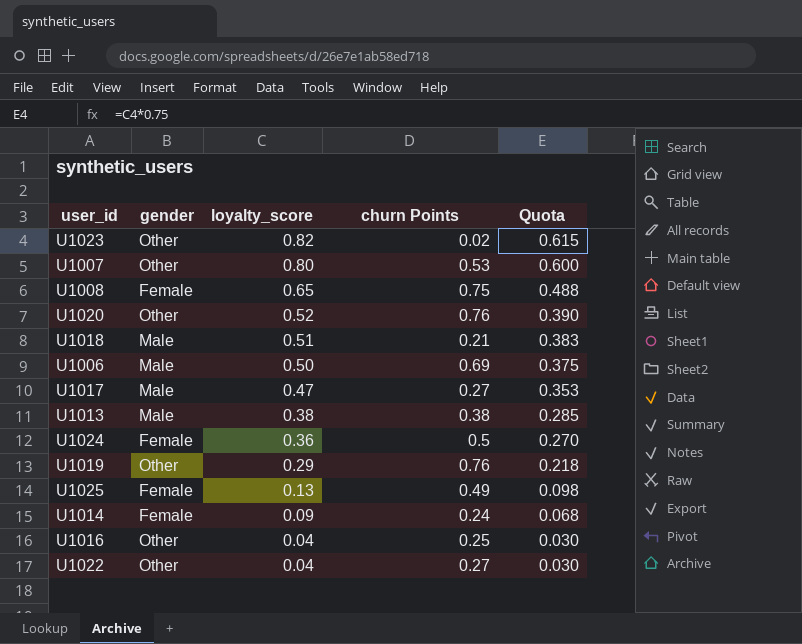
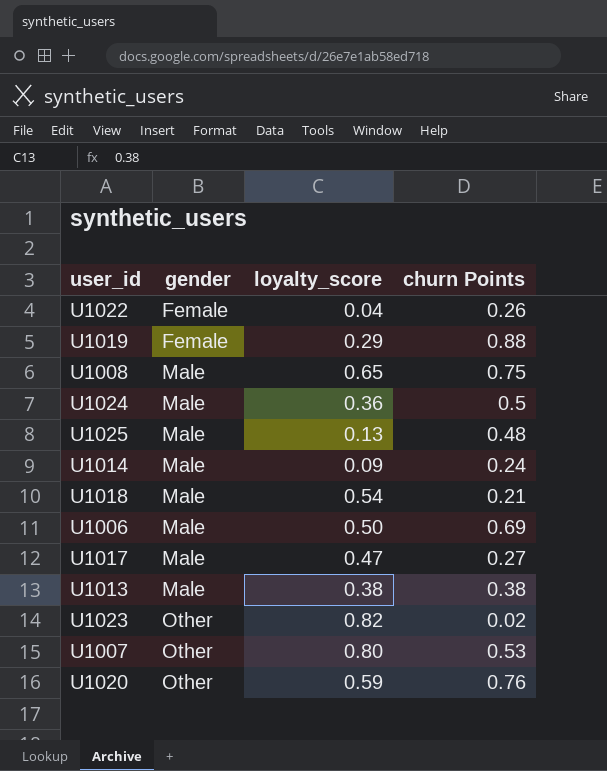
row order: loyalty_score descending -> gender ascending
column Quota | formula: [loyalty_score] * 0.75 -> none
row U1016: Other | 0.04 | 0.25 | 0.030 -> none
U1022 | gender: Other -> Female
U1022 | churn Points: 0.27 -> 0.26
U1019 | gender: Other -> Female
U1019 | churn Points: 0.76 -> 0.88
U1008 | gender: Female -> Male
U1024 | gender: Female -> Male
U1025 | gender: Female -> Male
U1025 | churn Points: 0.49 -> 0.48
U1014 | gender: Female -> Male
U1018 | loyalty_score: 0.51 -> 0.54
U1020 | loyalty_score: 0.52 -> 0.59

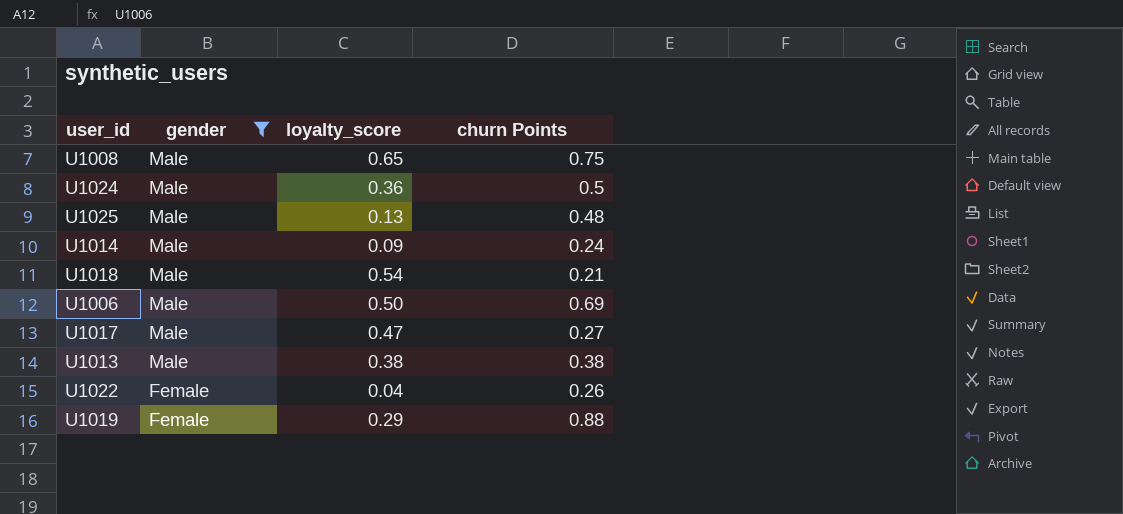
filter: none -> gender != Other
row order: gender ascending -> gender descending

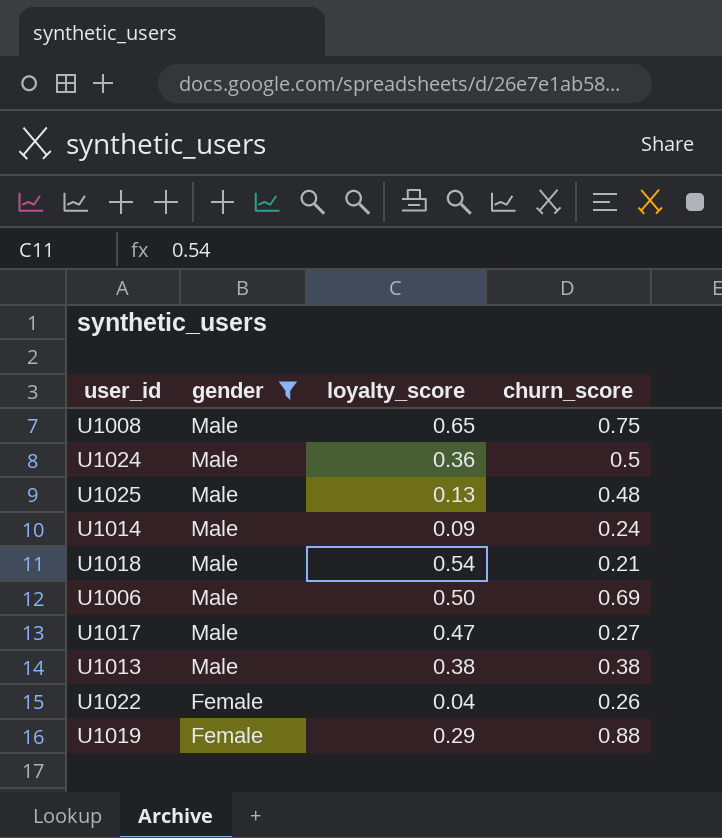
column name: churn Points -> churn_score

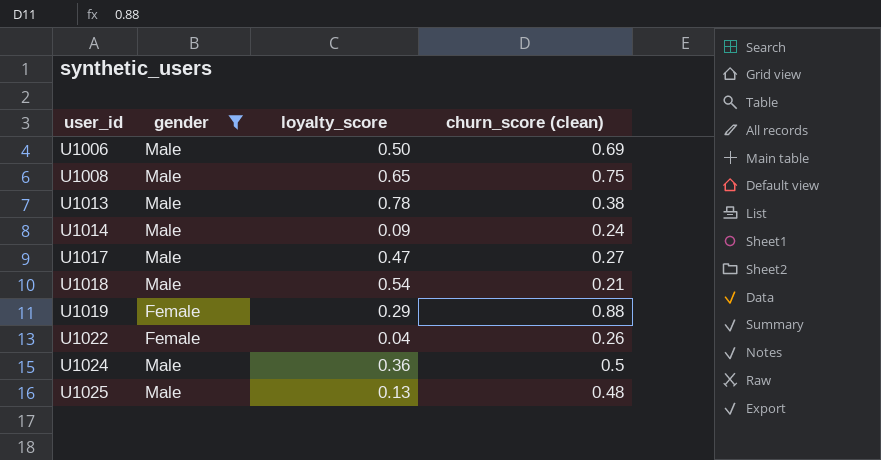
row order: gender descending -> user_id ascending
column name: churn_score -> churn_score (clean)
U1013 | loyalty_score: 0.38 -> 0.78

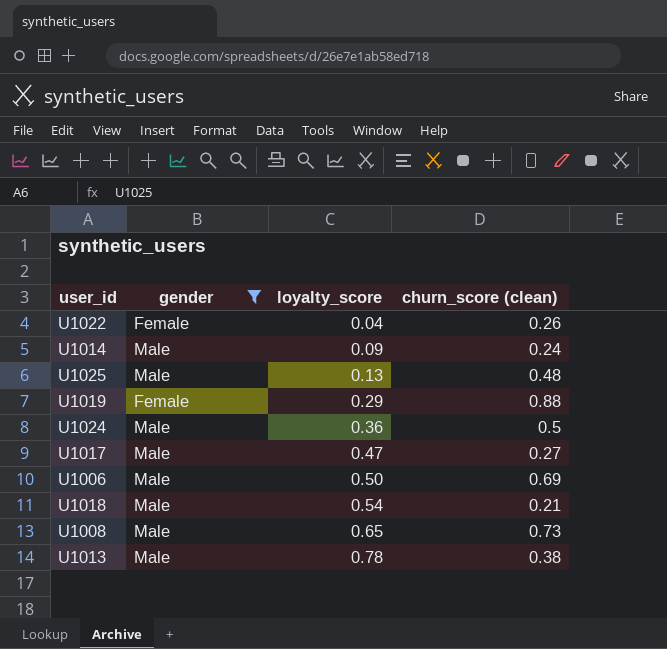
row order: user_id ascending -> loyalty_score ascending
U1008 | churn_score (clean): 0.75 -> 0.73

